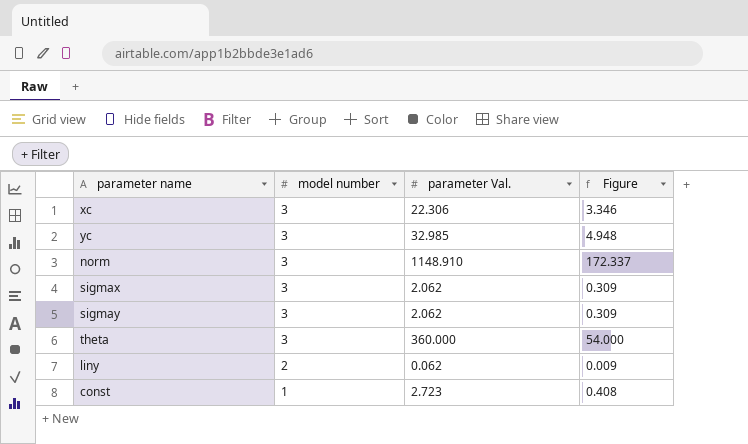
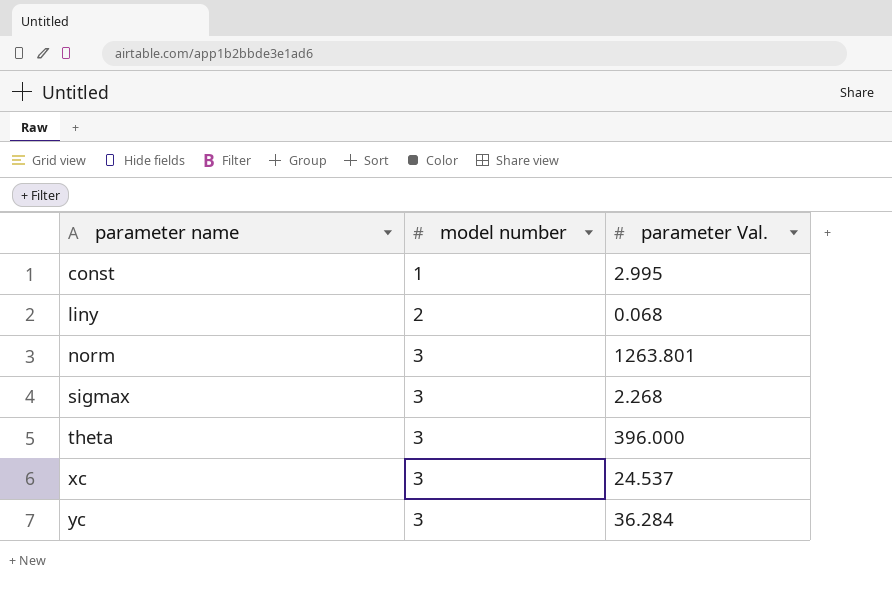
row order: model number descending -> parameter name ascending
column Figure | formula: [parameter Val.] * 0.15 -> none
row sigmay: 3 | 2.062 | 0.309 -> none
const | parameter Val.: 2.723 -> 2.995
liny | parameter Val.: 0.062 -> 0.068
norm | parameter Val.: 1148.910 -> 1263.801
sigmax | parameter Val.: 2.062 -> 2.268
theta | parameter Val.: 360.000 -> 396.000
xc | parameter Val.: 22.306 -> 24.537
yc | parameter Val.: 32.985 -> 36.284

